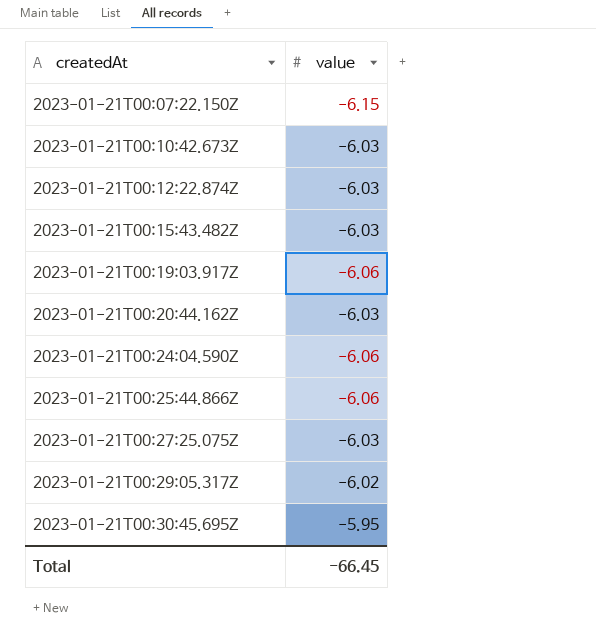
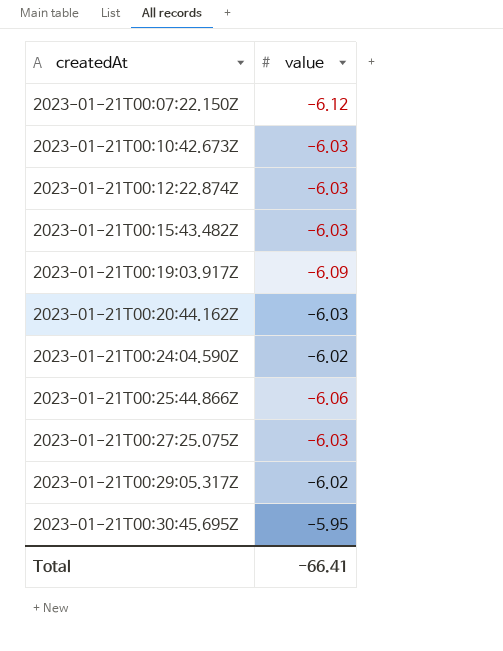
2023-01-21T00:07:22.150Z | value: -6.15 -> -6.12
2023-01-21T00:19:03.917Z | value: -6.06 -> -6.09
2023-01-21T00:24:04.590Z | value: -6.06 -> -6.02
Total | value: -66.45 -> -66.41

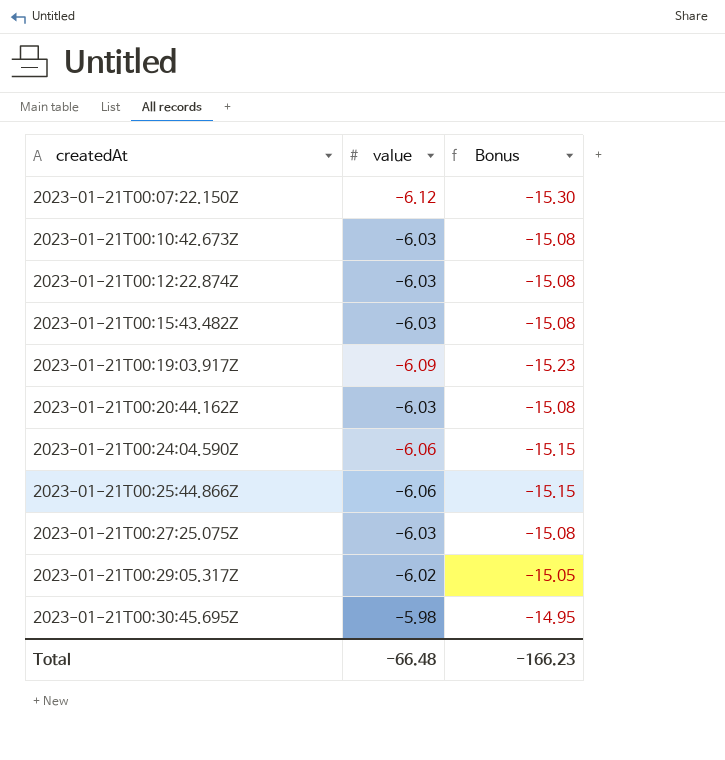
column Bonus | formula: none -> [value] * 2.5
2023-01-21T00:24:04.590Z | value: -6.02 -> -6.06
2023-01-21T00:30:45.695Z | value: -5.95 -> -5.98
Total | value: -66.41 -> -66.48

